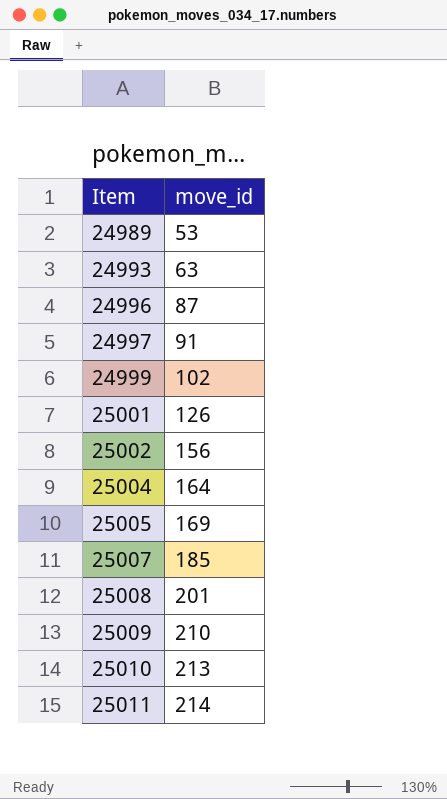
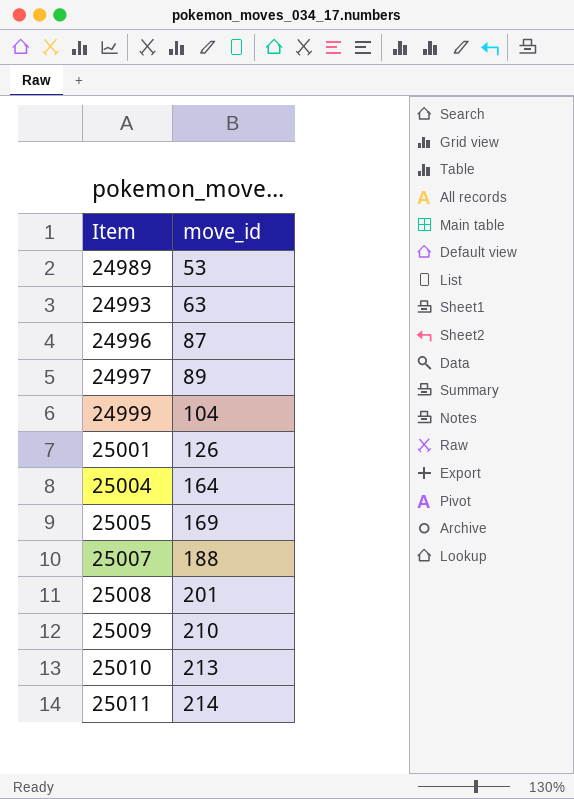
row 25002: 156 -> none
24997 | move_id: 91 -> 89
24999 | move_id: 102 -> 104
25007 | move_id: 185 -> 188

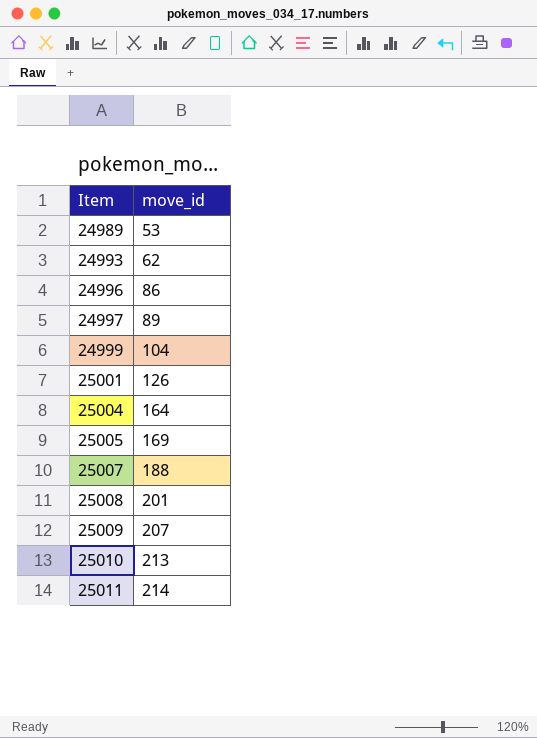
24993 | move_id: 63 -> 62
24996 | move_id: 87 -> 86
25009 | move_id: 210 -> 207

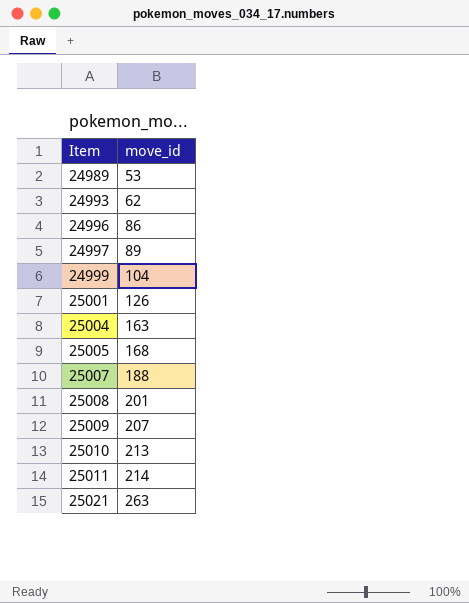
25004 | move_id: 164 -> 163
25005 | move_id: 169 -> 168
row 25021: none -> 263

